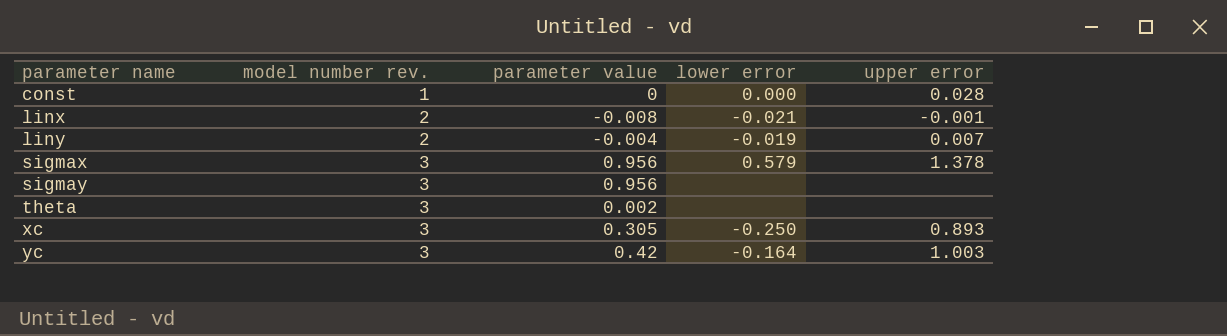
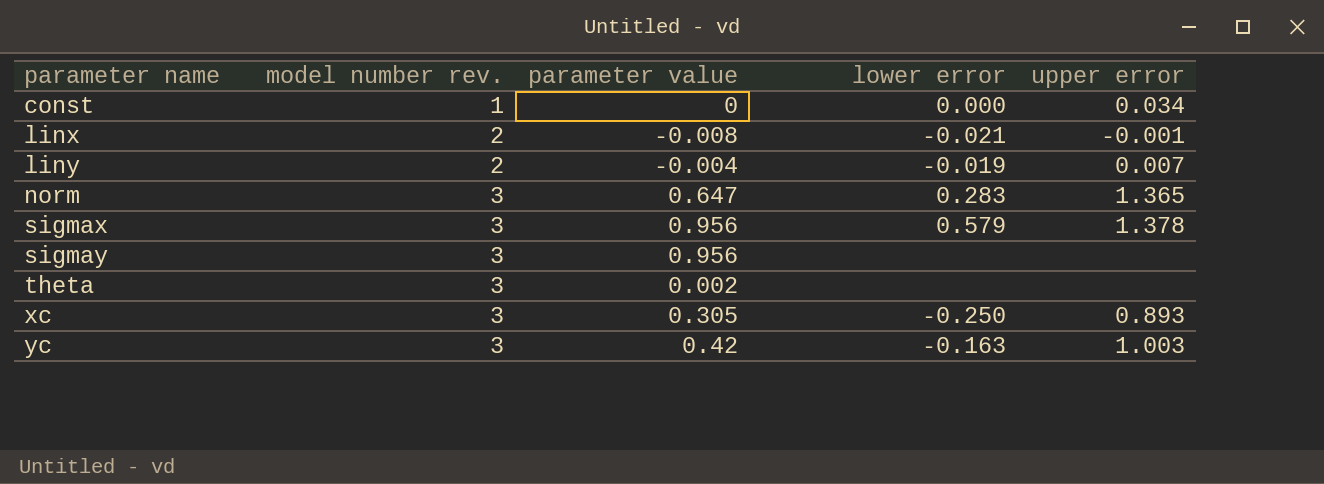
const | upper error: 0.028 -> 0.034
row norm: none -> 3 | 0.647 | 0.283 | 1.365
yc | lower error: -0.164 -> -0.163

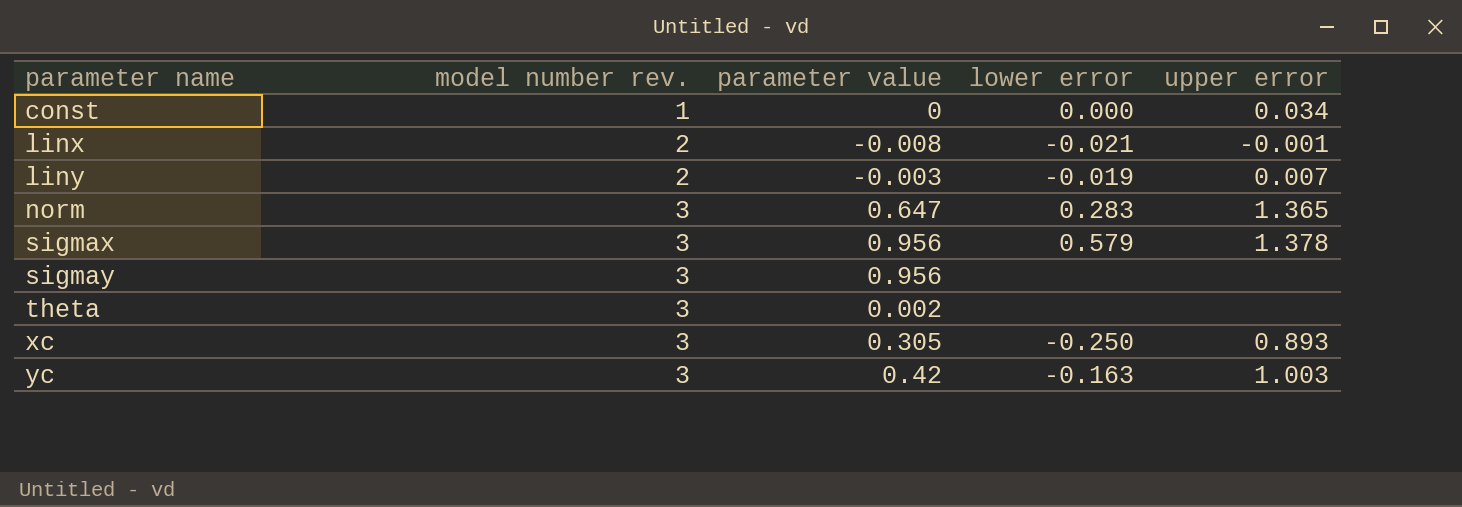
liny | parameter value: -0.004 -> -0.003

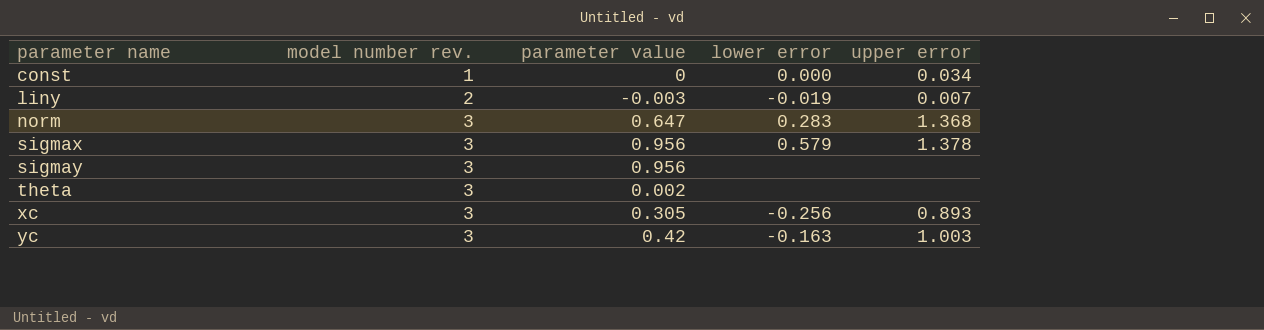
row linx: 2 | -0.008 | -0.021 | -0.001 -> none
norm | upper error: 1.365 -> 1.368
xc | lower error: -0.250 -> -0.256

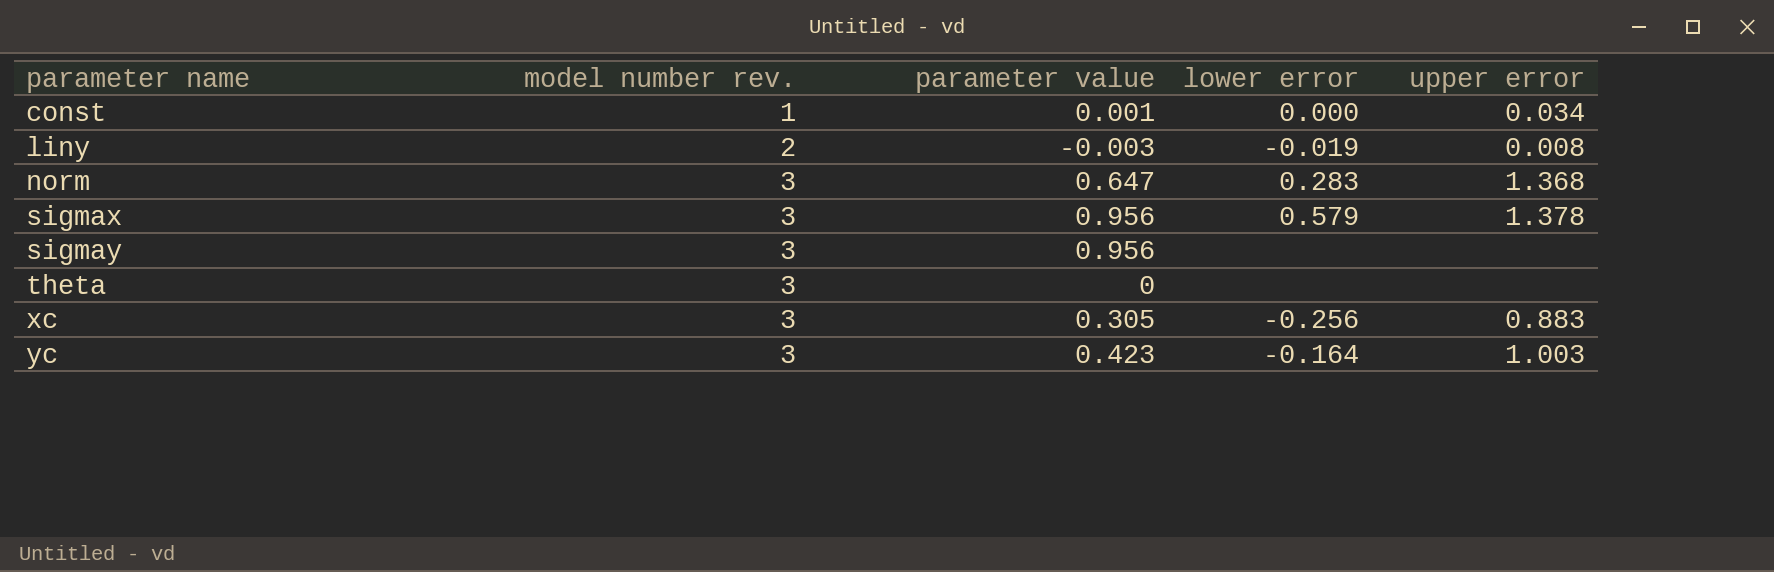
const | parameter value: 0 -> 0.001
liny | upper error: 0.007 -> 0.008
theta | parameter value: 0.002 -> 0
xc | upper error: 0.893 -> 0.883
yc | parameter value: 0.42 -> 0.423
yc | lower error: -0.163 -> -0.164

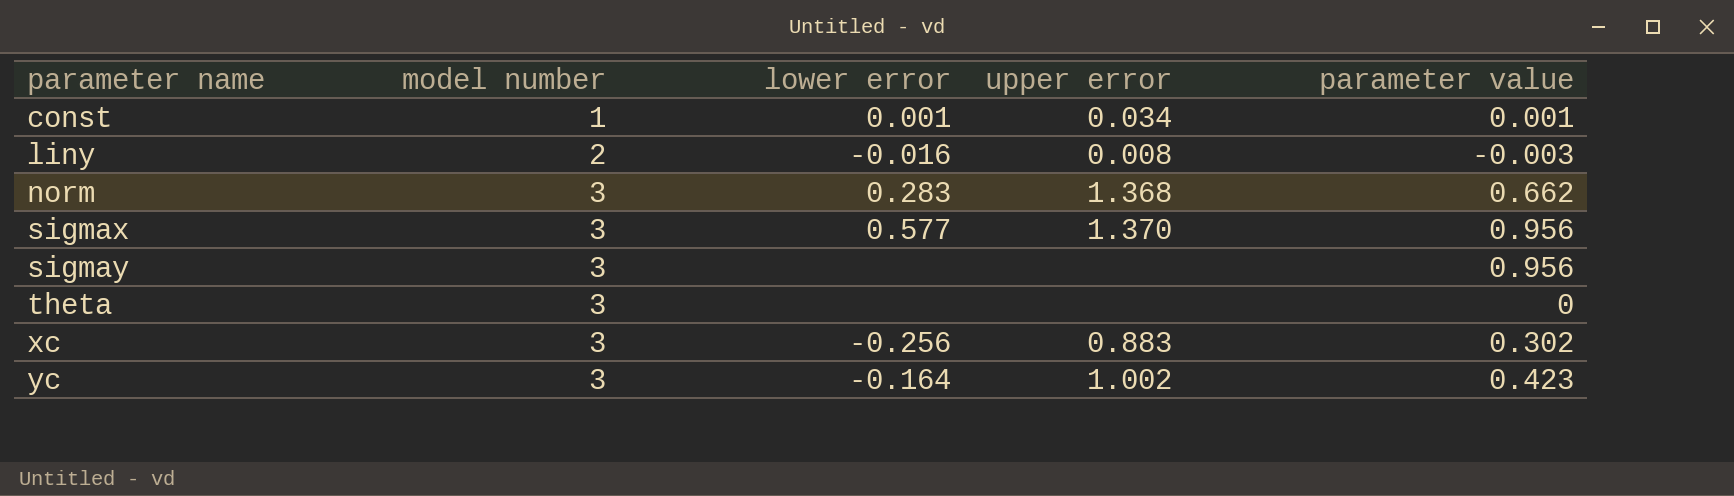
column name: model number rev. -> model number
column parameter value | position: 3 -> 5
const | lower error: 0.000 -> 0.001
liny | lower error: -0.019 -> -0.016
norm | parameter value: 0.647 -> 0.662
sigmax | lower error: 0.579 -> 0.577
sigmax | upper error: 1.378 -> 1.370
xc | parameter value: 0.305 -> 0.302
yc | upper error: 1.003 -> 1.002

